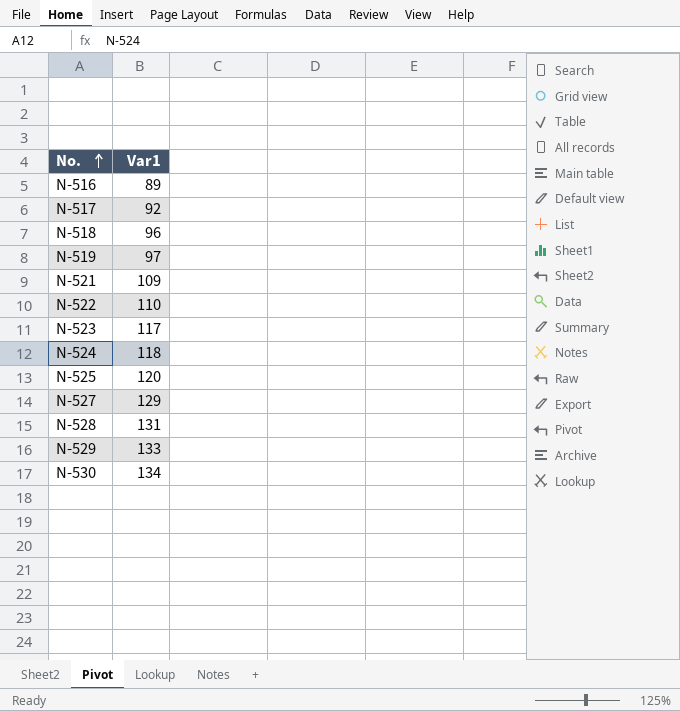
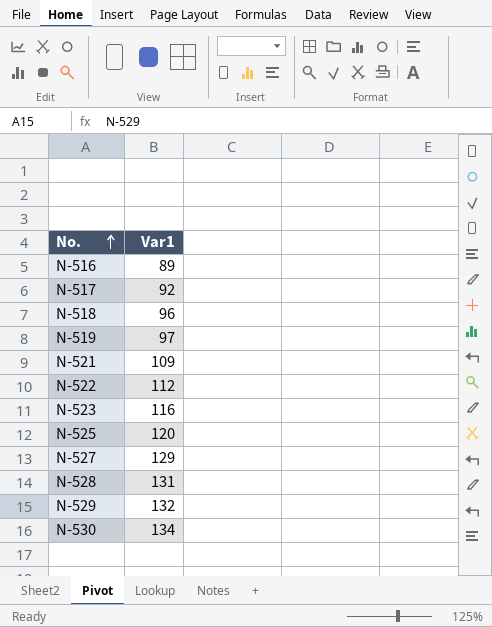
row N-524: 118 -> none
N-522 | Var1: 110 -> 112
N-523 | Var1: 117 -> 116
N-529 | Var1: 133 -> 132

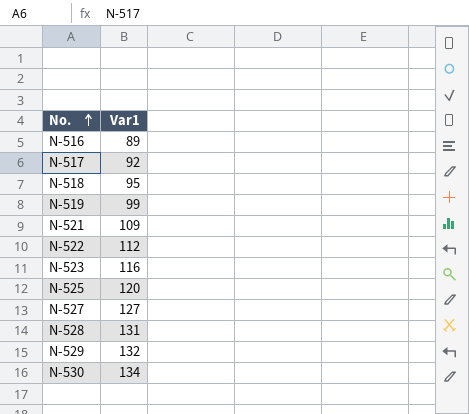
N-518 | Var1: 96 -> 95
N-519 | Var1: 97 -> 99
N-527 | Var1: 129 -> 127

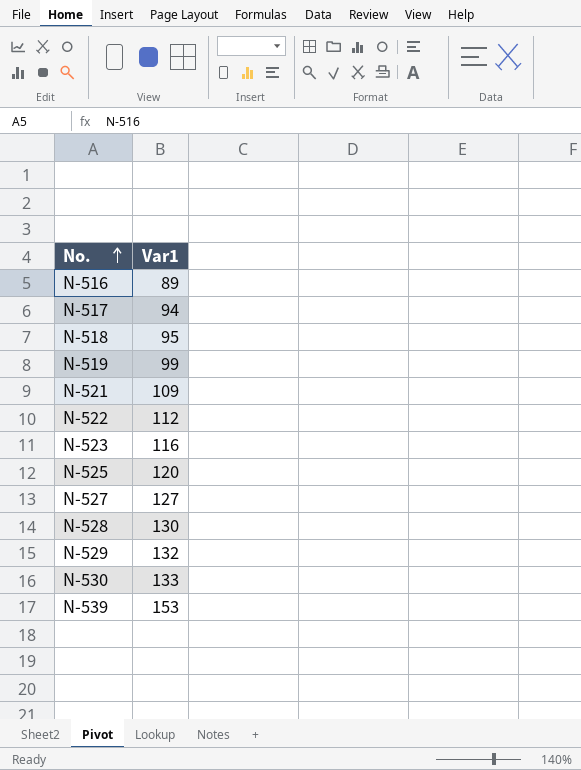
N-517 | Var1: 92 -> 94
N-528 | Var1: 131 -> 130
N-530 | Var1: 134 -> 133
row N-539: none -> 153

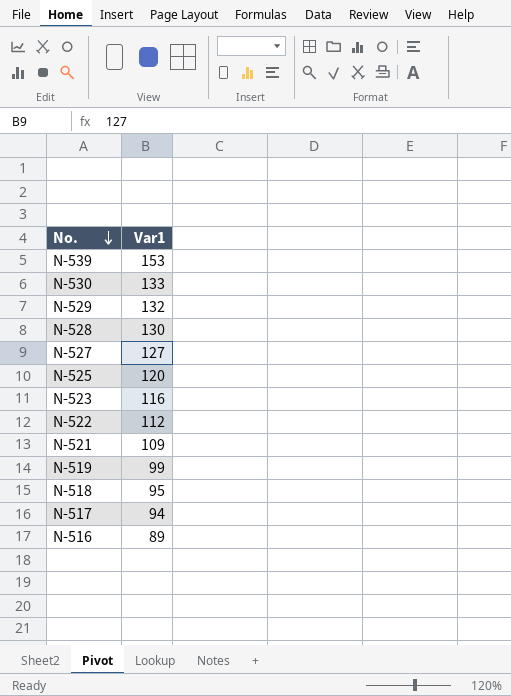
row order: No. ascending -> No. descending

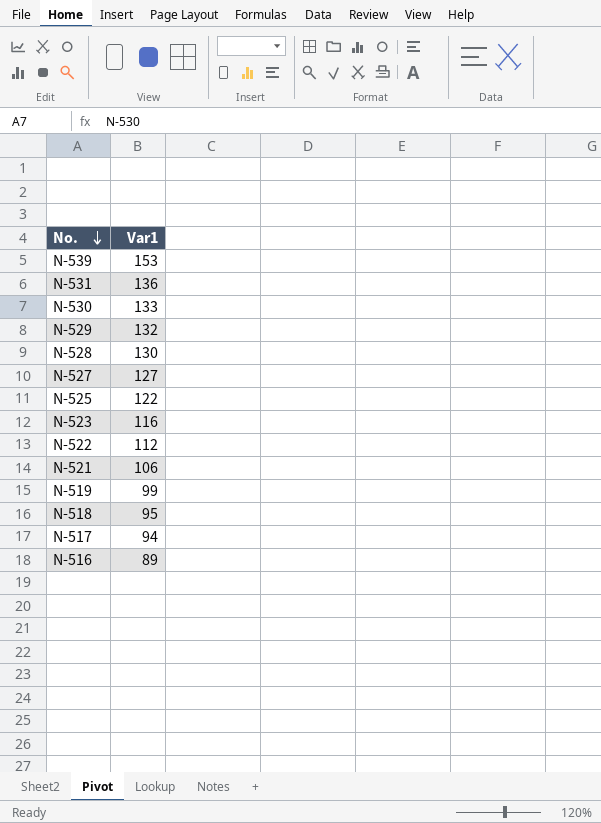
row N-531: none -> 136
N-525 | Var1: 120 -> 122
N-521 | Var1: 109 -> 106

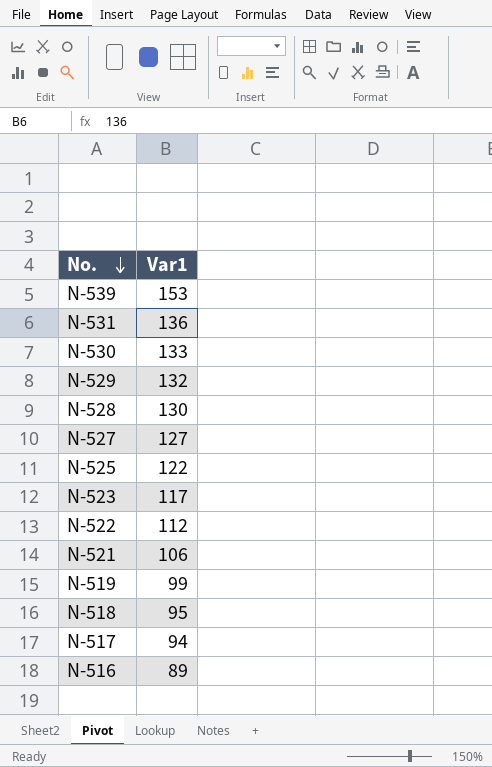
N-523 | Var1: 116 -> 117

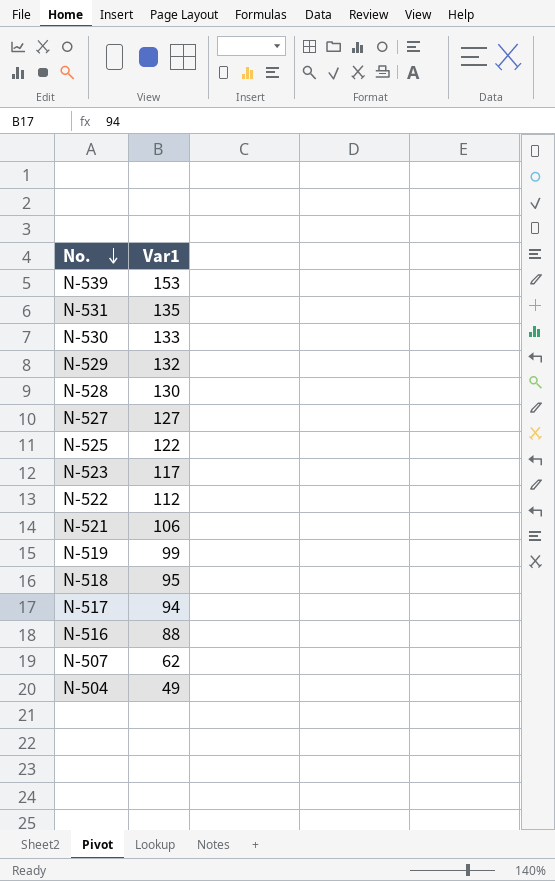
N-531 | Var1: 136 -> 135
N-516 | Var1: 89 -> 88
row N-507: none -> 62
row N-504: none -> 49

